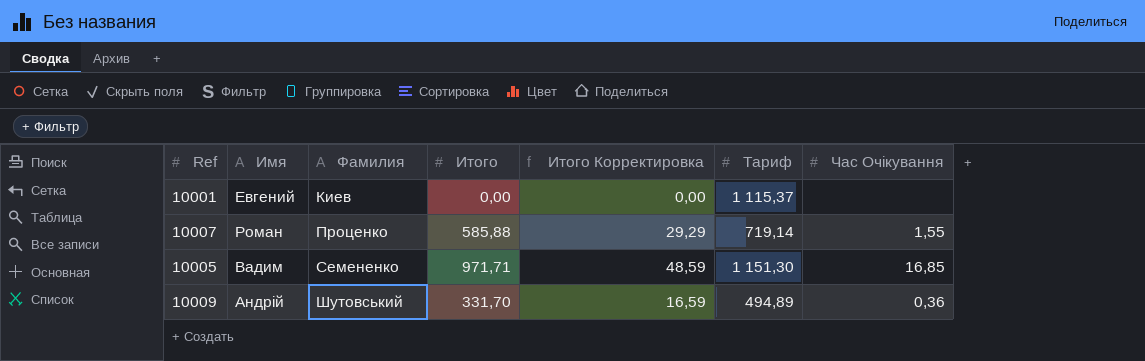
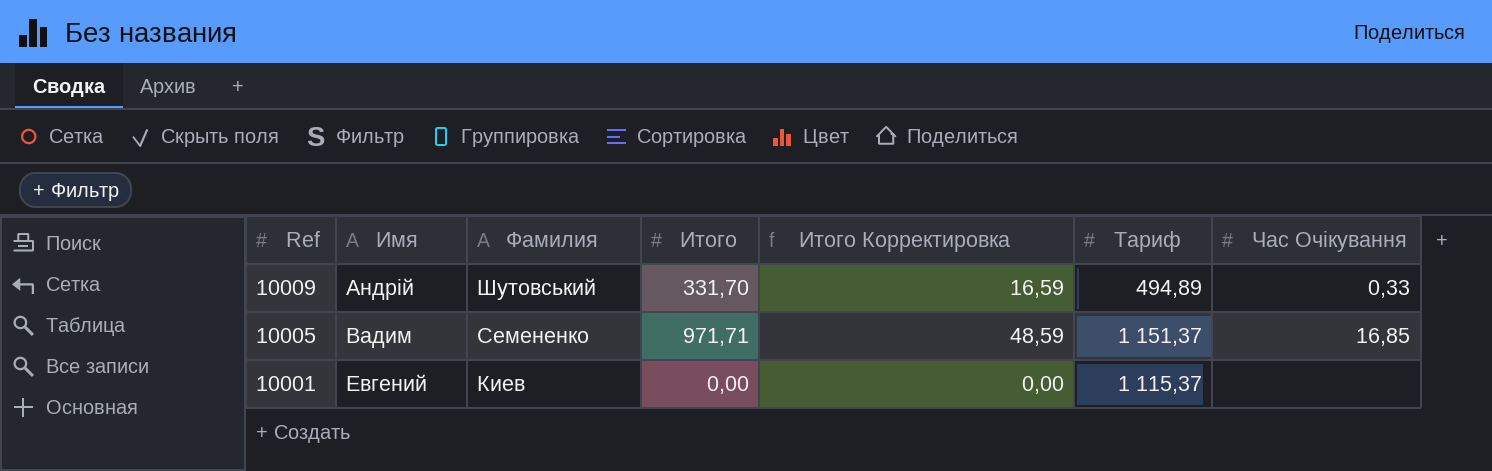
row order: Фамилия ascending -> Ref descending
row 10007: Роман | Проценко | 585,88 | 29,29 | 719,14 | 1,55 -> none
10009 | Час Очікування: 0,36 -> 0,33
10005 | Тариф: 1 151,30 -> 1 151,37

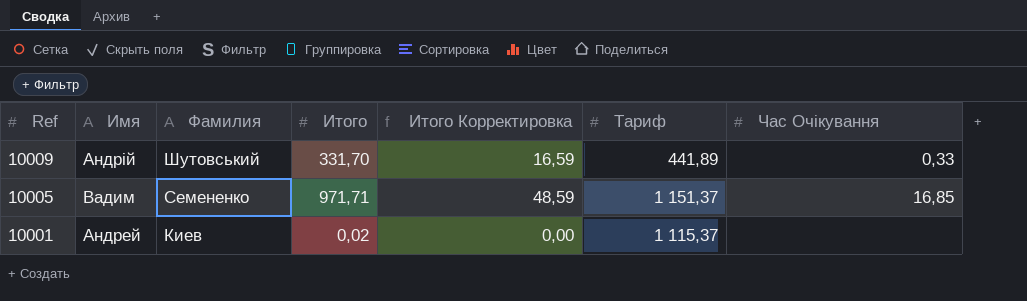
10009 | Тариф: 494,89 -> 441,89
10001 | Имя: Евгений -> Андрей
10001 | Итого: 0,00 -> 0,02

